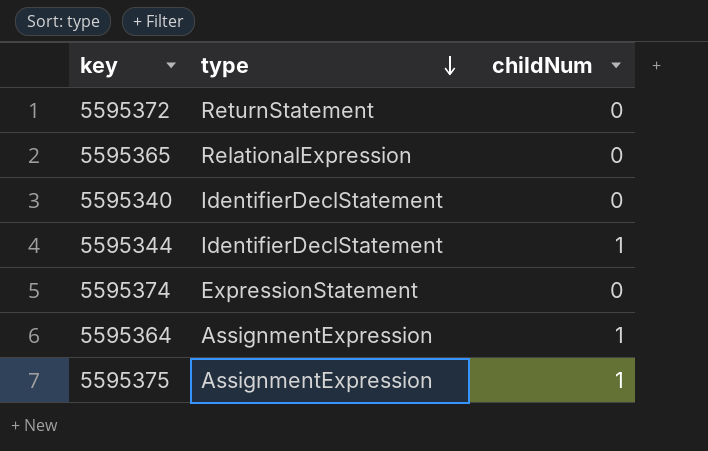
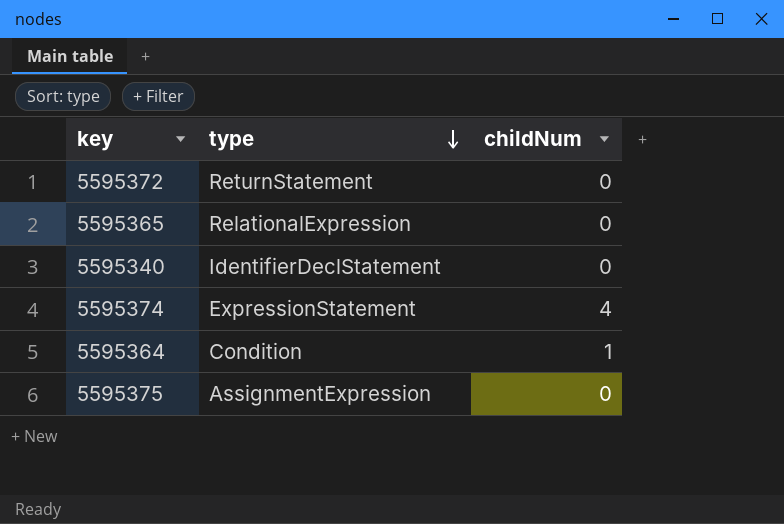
row 5595344: IdentifierDeclStatement | 1 -> none
5595374 | childNum: 0 -> 4
5595364 | type: AssignmentExpression -> Condition
5595375 | childNum: 1 -> 0

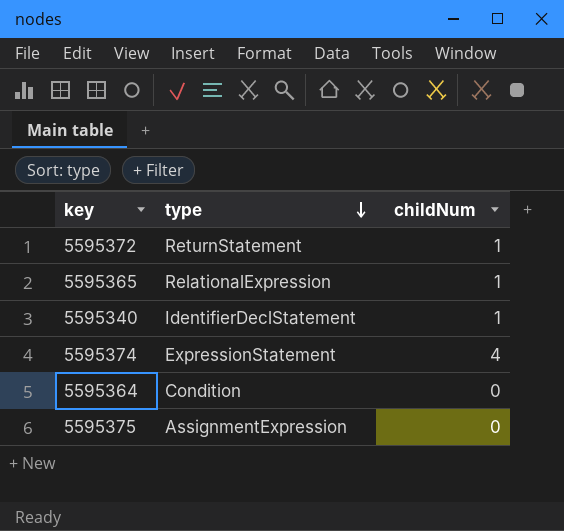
5595372 | childNum: 0 -> 1
5595365 | childNum: 0 -> 1
5595340 | childNum: 0 -> 1
5595364 | childNum: 1 -> 0

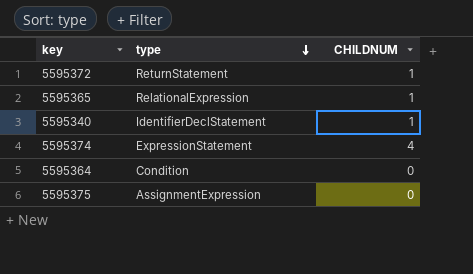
column name: childNum -> CHILDNUM

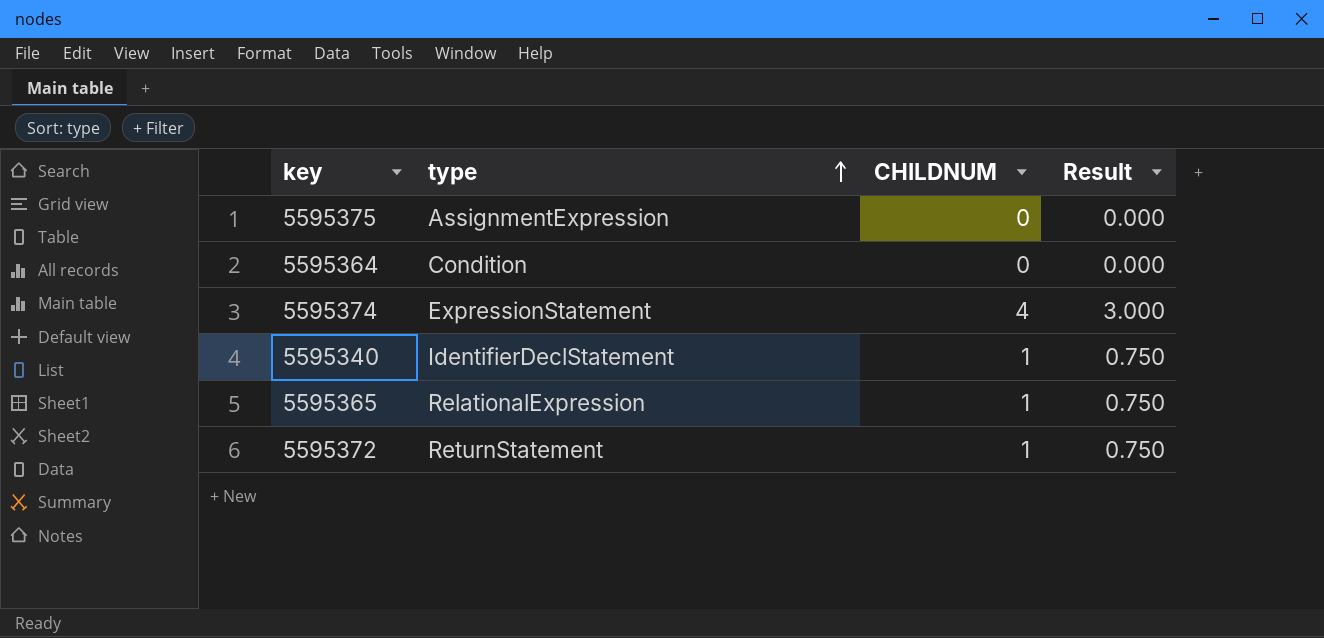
row order: type descending -> type ascending
column Result | formula: none -> [CHILDNUM] * 0.75

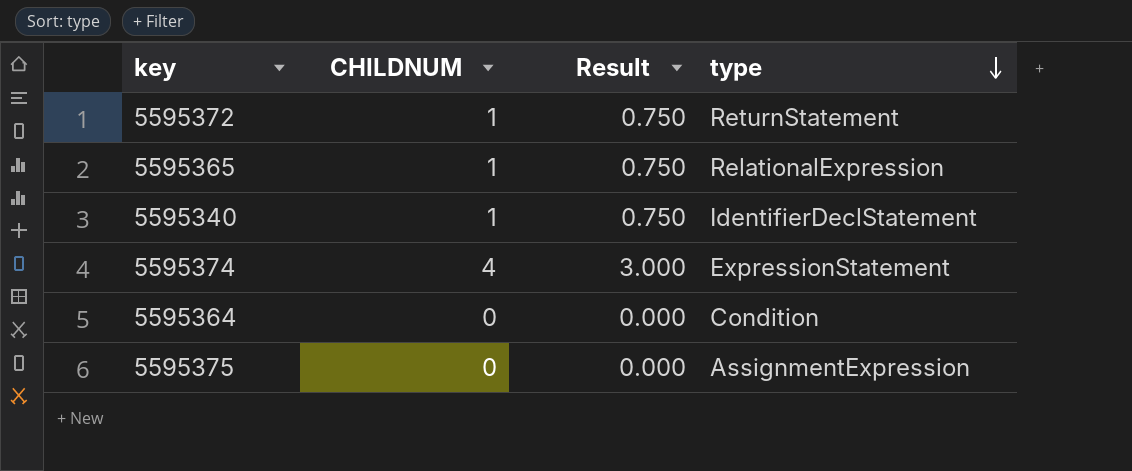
row order: type ascending -> type descending
column type | position: 2 -> 4

